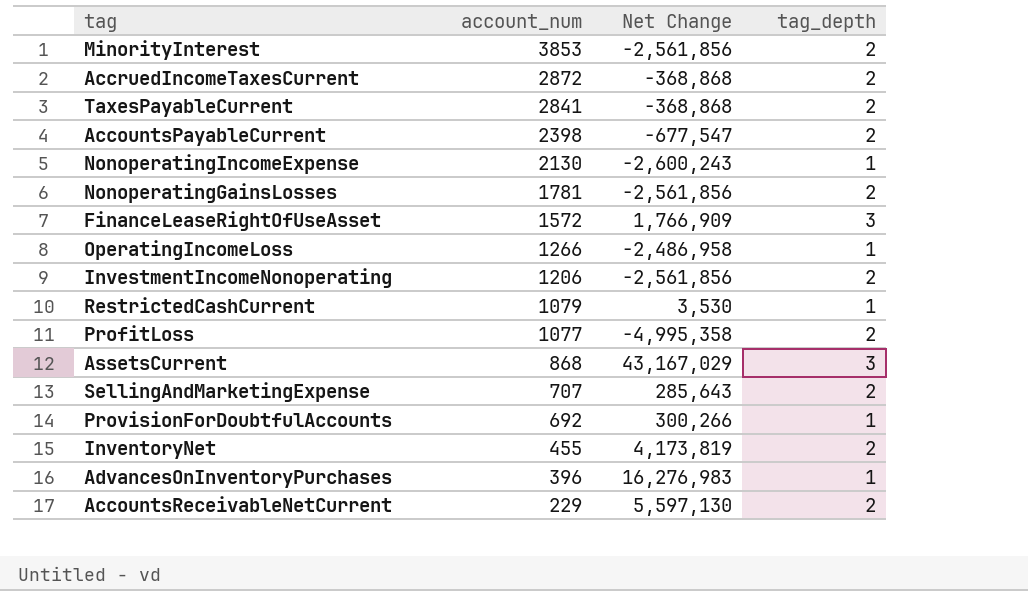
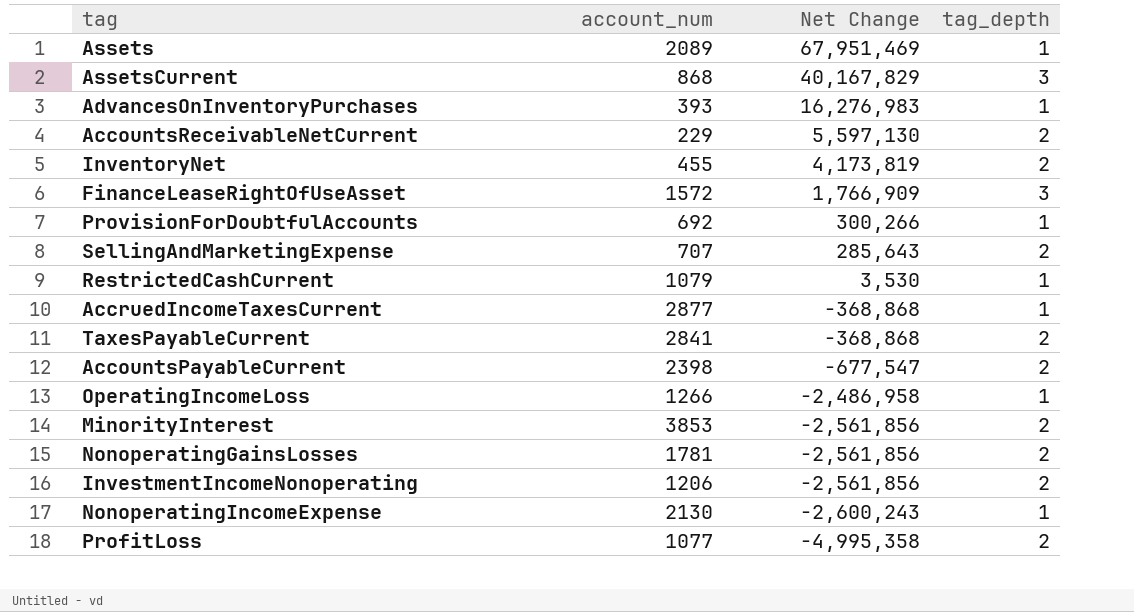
row order: account_num descending -> Net Change descending
row Assets: none -> 2089 | 67,951,469 | 1
AssetsCurrent | Net Change: 43,167,029 -> 40,167,829
AdvancesOnInventoryPurchases | account_num: 396 -> 393
AccruedIncomeTaxesCurrent | account_num: 2872 -> 2877
AccruedIncomeTaxesCurrent | tag_depth: 2 -> 1

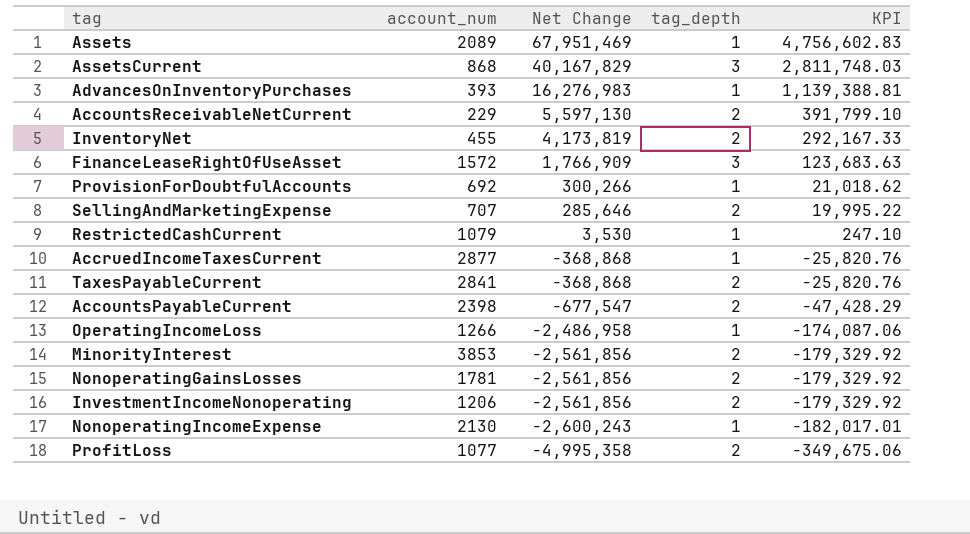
column KPI | formula: none -> [Net Change] * 0.07
SellingAndMarketingExpense | Net Change: 285,643 -> 285,646

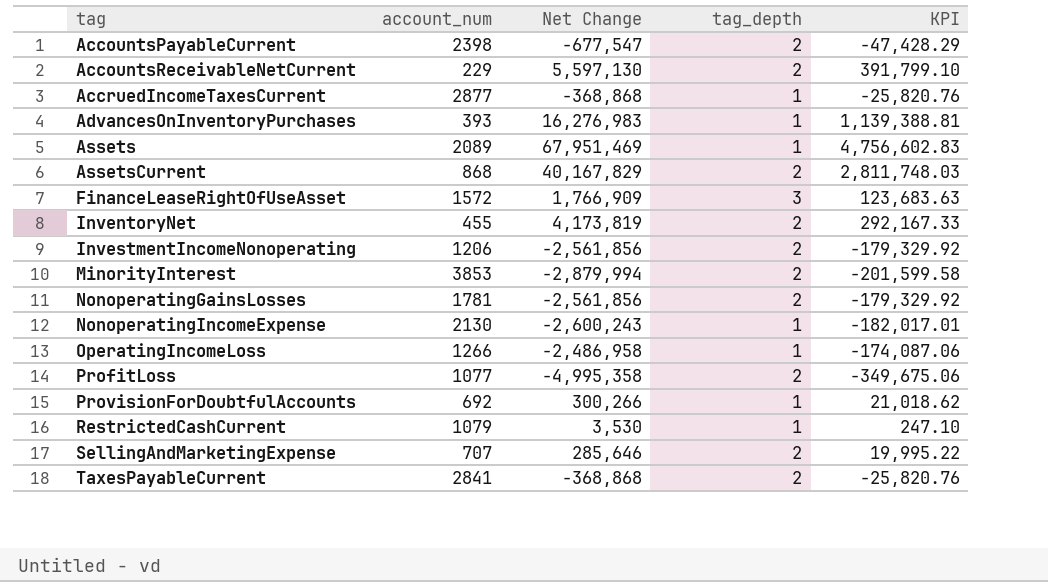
row order: Net Change descending -> tag ascending
AssetsCurrent | tag_depth: 3 -> 2
MinorityInterest | Net Change: -2,561,856 -> -2,879,994
MinorityInterest | KPI: -179,329.92 -> -201,599.58

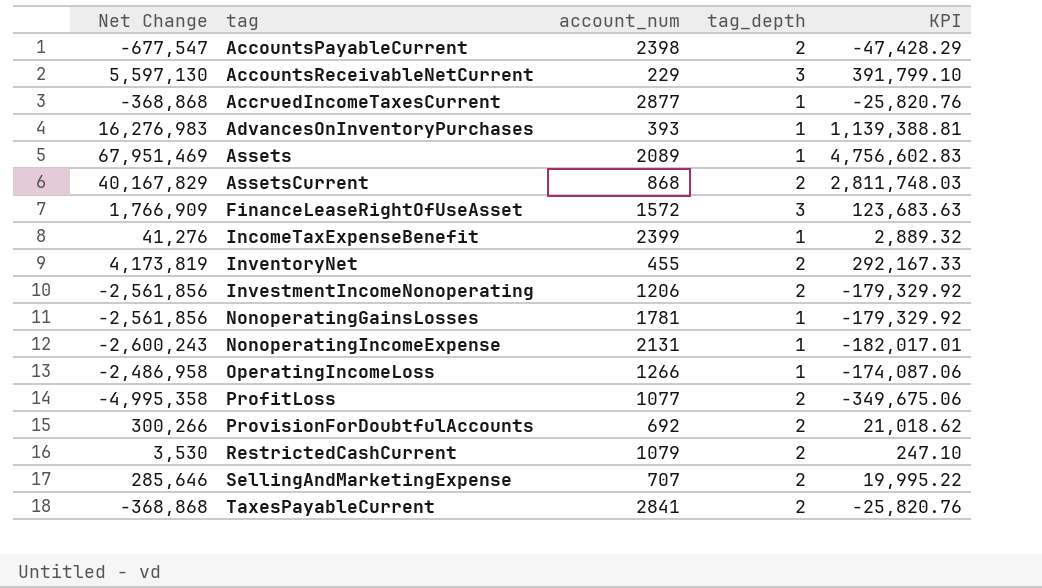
column Net Change | position: 3 -> 1
row MinorityInterest: 3853 | -2,879,994 | 2 | -201,599.58 -> none
AccountsReceivableNetCurrent | tag_depth: 2 -> 3
row IncomeTaxExpenseBenefit: none -> 41,276 | 2399 | 1 | 2,889.32
NonoperatingGainsLosses | tag_depth: 2 -> 1
NonoperatingIncomeExpense | account_num: 2130 -> 2131
ProvisionForDoubtfulAccounts | tag_depth: 1 -> 2
RestrictedCashCurrent | tag_depth: 1 -> 2

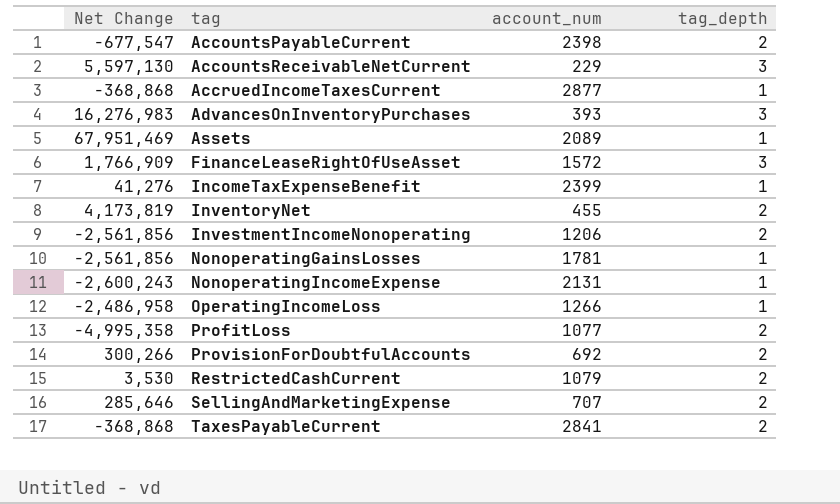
column KPI | formula: [Net Change] * 0.07 -> none
row AssetsCurrent: 40,167,829 | 868 | 2 | 2,811,748.03 -> none
AdvancesOnInventoryPurchases | tag_depth: 1 -> 3

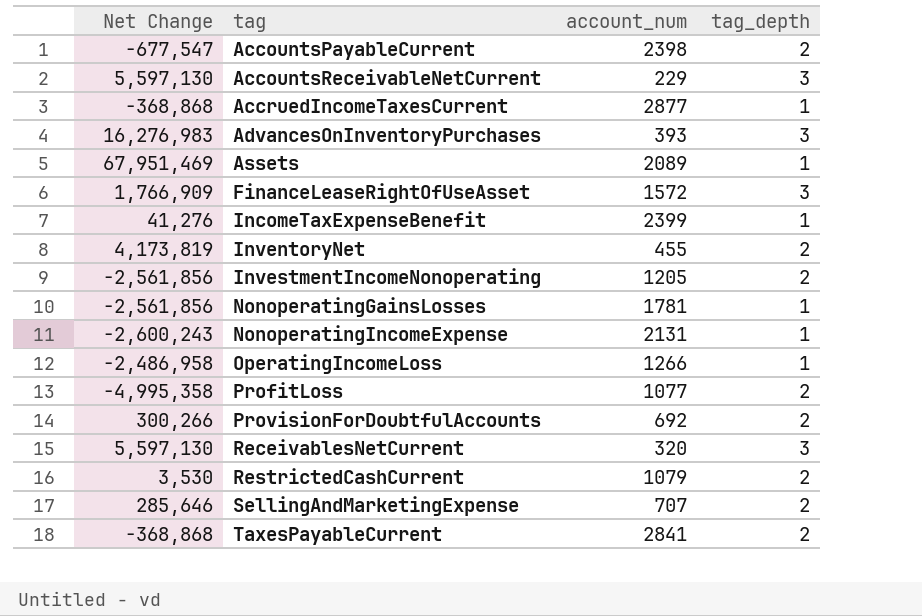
InvestmentIncomeNonoperating | account_num: 1206 -> 1205
row ReceivablesNetCurrent: none -> 5,597,130 | 320 | 3

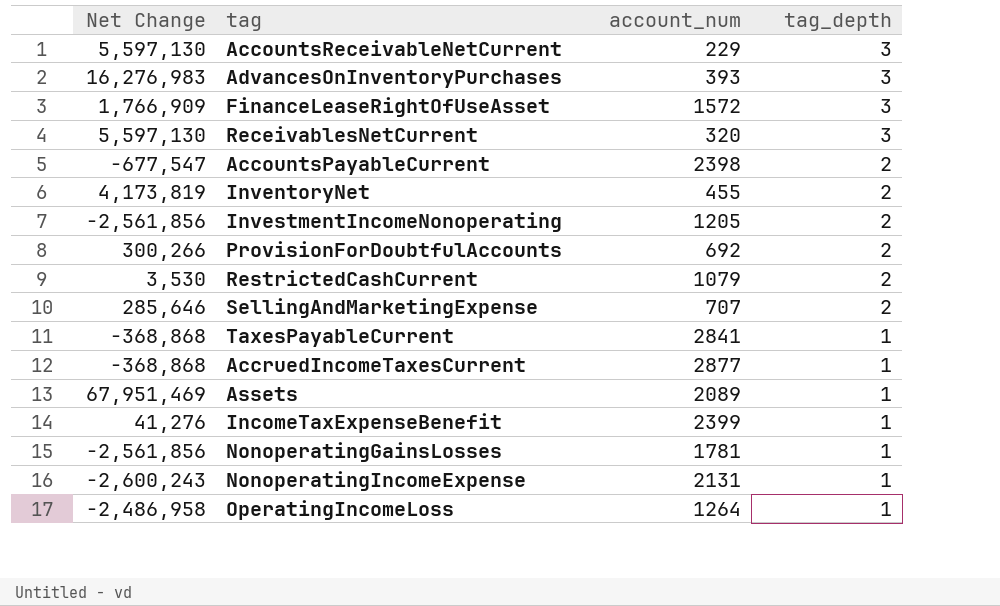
row order: tag ascending -> tag_depth descending
row ProfitLoss: -4,995,358 | 1077 | 2 -> none
TaxesPayableCurrent | tag_depth: 2 -> 1
OperatingIncomeLoss | account_num: 1266 -> 1264

